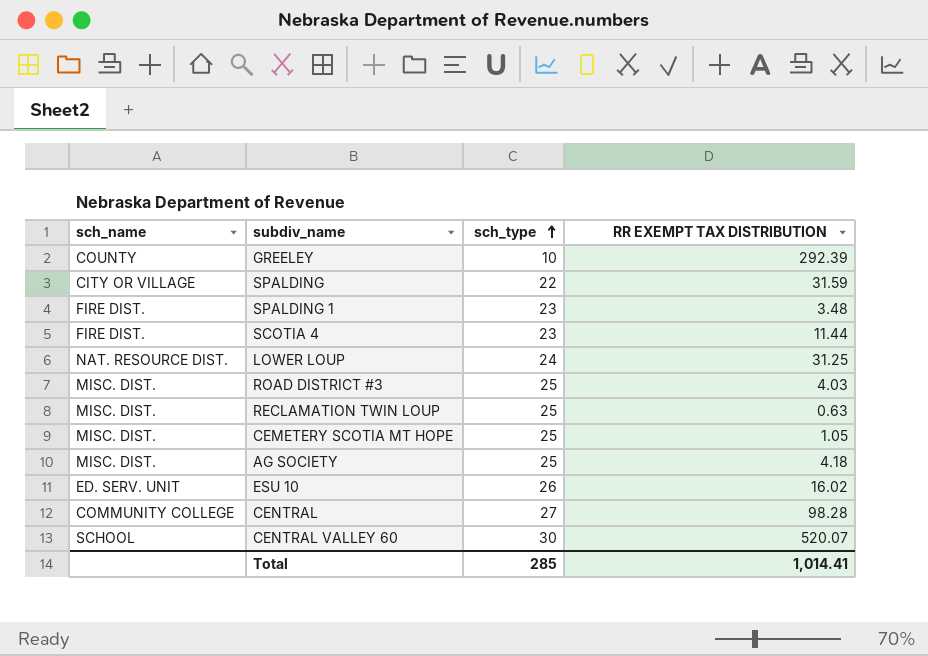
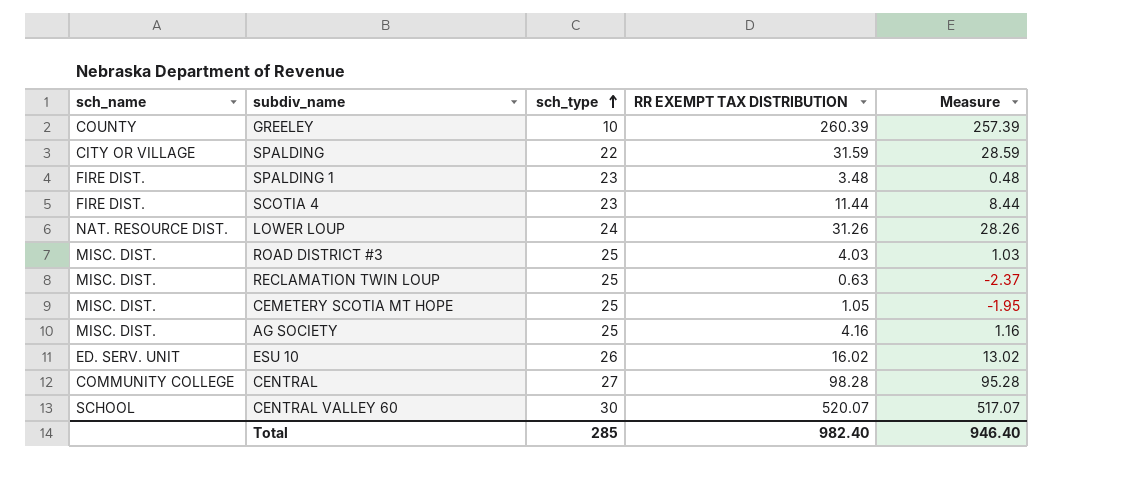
column Measure | formula: none -> [RR EXEMPT TAX DISTRIBUTION] - 3
GREELEY | RR EXEMPT TAX DISTRIBUTION: 292.39 -> 260.39
LOWER LOUP | RR EXEMPT TAX DISTRIBUTION: 31.25 -> 31.26
AG SOCIETY | RR EXEMPT TAX DISTRIBUTION: 4.18 -> 4.16
Total | RR EXEMPT TAX DISTRIBUTION: 1,014.41 -> 982.40

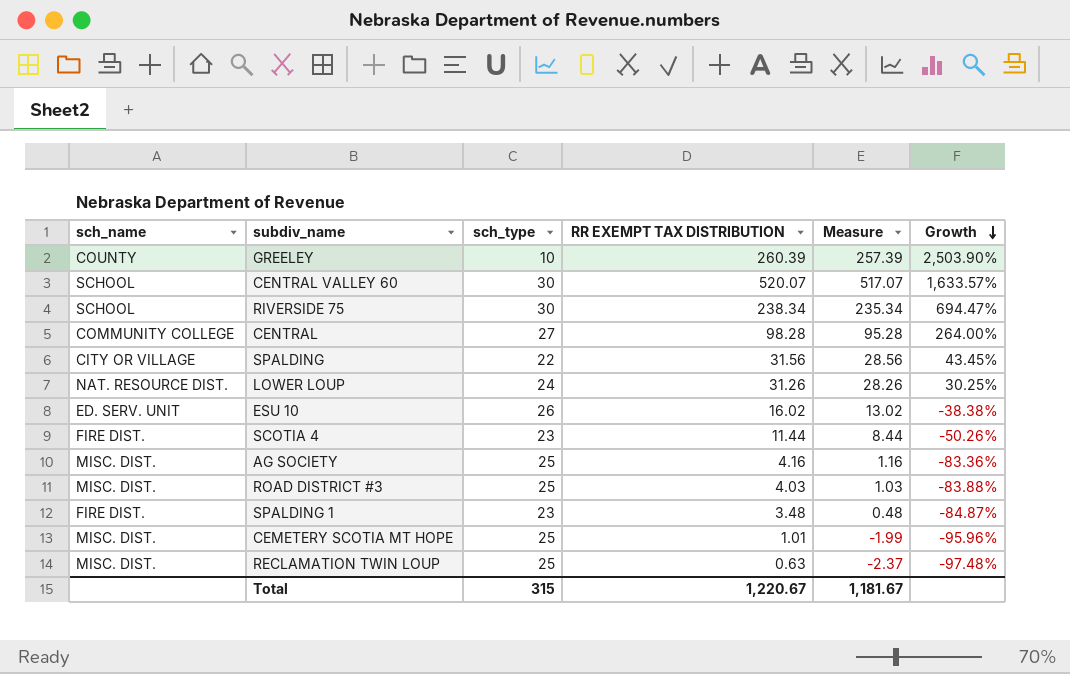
row order: sch_type ascending -> Growth descending
column Growth | formula: none -> ([RR EXEMPT TAX DISTRIBUTION] - [sch_type]) / [sch_type]
row RIVERSIDE 75: none -> SCHOOL | 30 | 238.34 | 235.34 | 694.47%
SPALDING | RR EXEMPT TAX DISTRIBUTION: 31.59 -> 31.56
SPALDING | Measure: 28.59 -> 28.56
CEMETERY SCOTIA MT HOPE | RR EXEMPT TAX DISTRIBUTION: 1.05 -> 1.01
CEMETERY SCOTIA MT HOPE | Measure: -1.95 -> -1.99
Total | sch_type: 285 -> 315
Total | RR EXEMPT TAX DISTRIBUTION: 982.40 -> 1,220.67
Total | Measure: 946.40 -> 1,181.67

